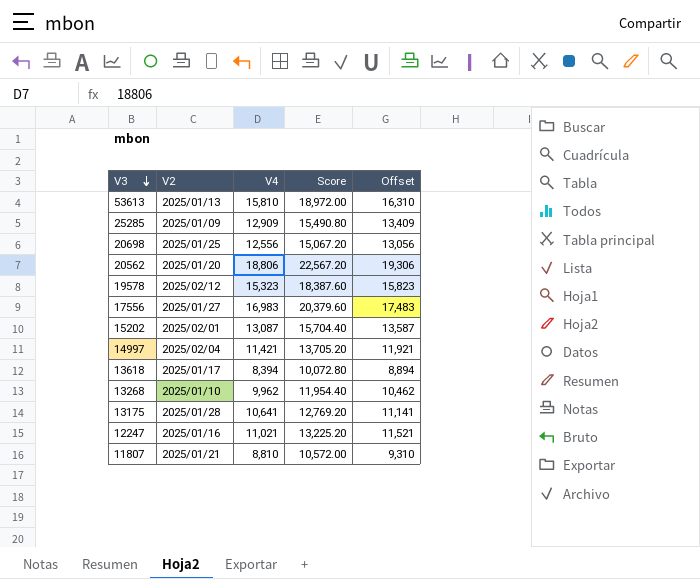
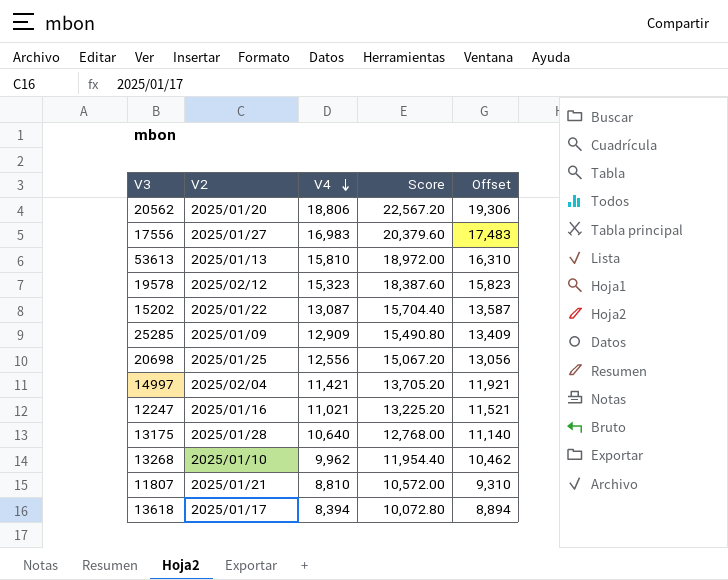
row order: V3 descending -> V4 descending
15202 | V2: 2025/02/01 -> 2025/01/22
13175 | V4: 10,641 -> 10,640
13175 | Score: 12,769.20 -> 12,768.00
13175 | Offset: 11,141 -> 11,140

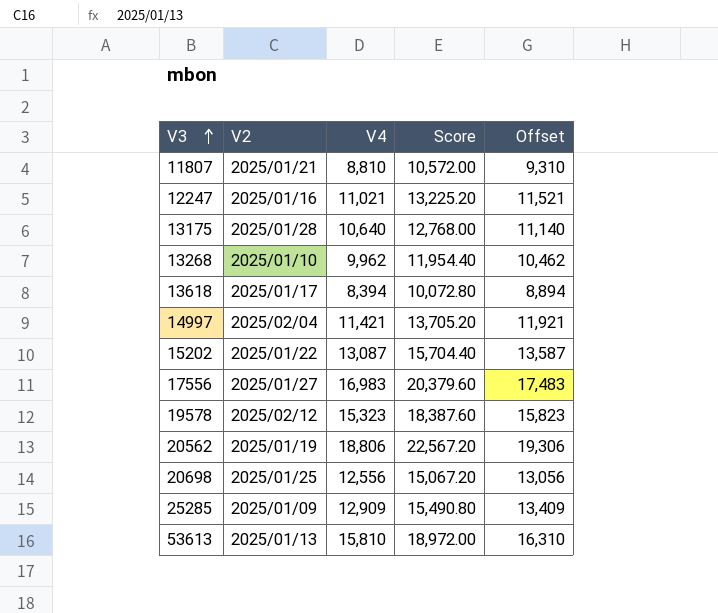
row order: V4 descending -> V3 ascending
20562 | V2: 2025/01/20 -> 2025/01/19

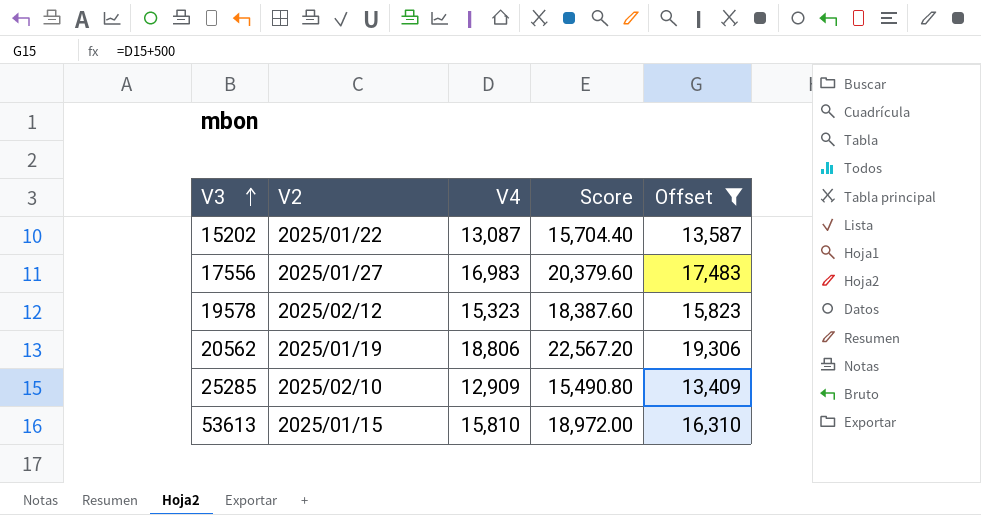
filter: none -> Offset >= 13,409
25285 | V2: 2025/01/09 -> 2025/02/10
53613 | V2: 2025/01/13 -> 2025/01/15

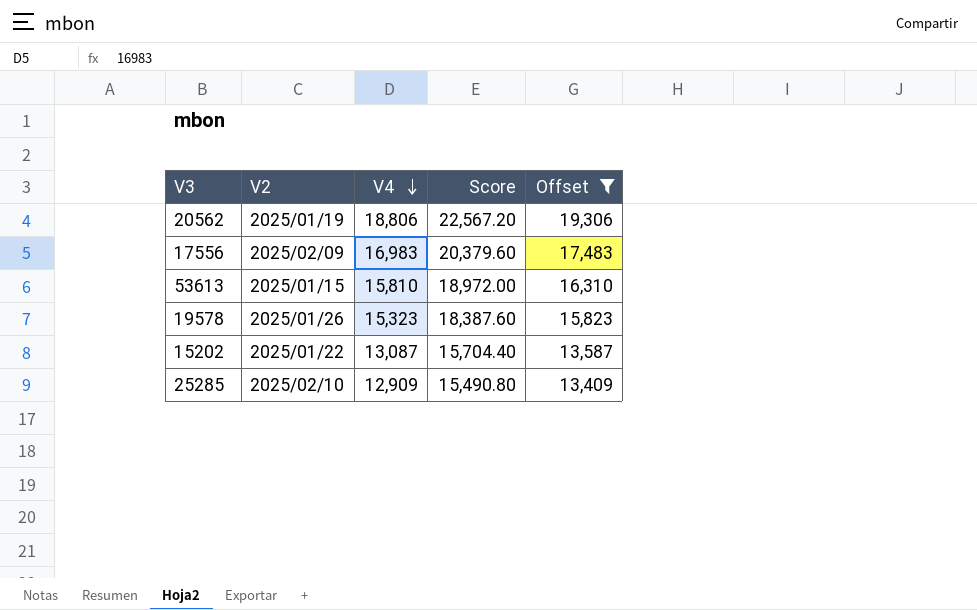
row order: V3 ascending -> V4 descending
17556 | V2: 2025/01/27 -> 2025/02/09
19578 | V2: 2025/02/12 -> 2025/01/26

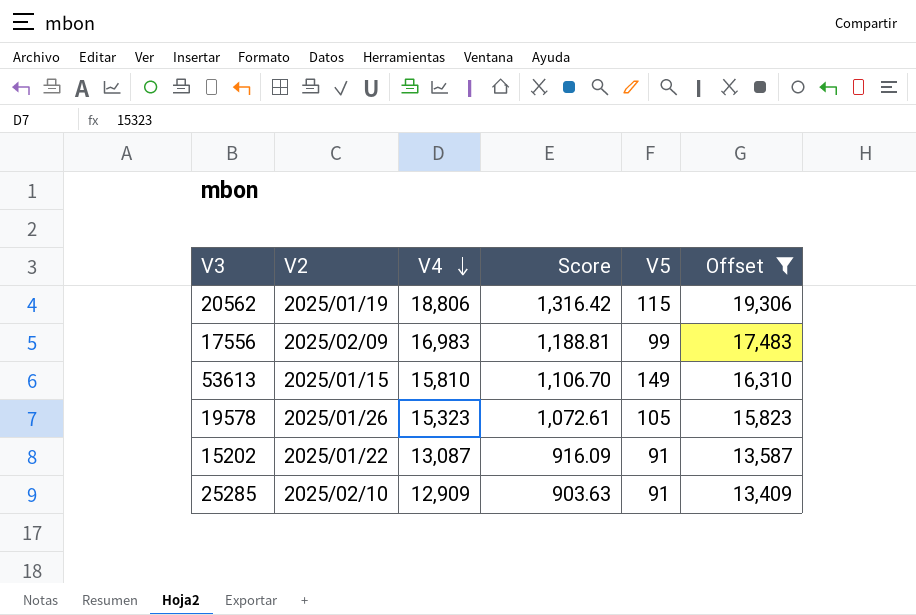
column Score | formula: [V4] * 1.2 -> [V4] * 0.07
column V5 | position: none -> 5

